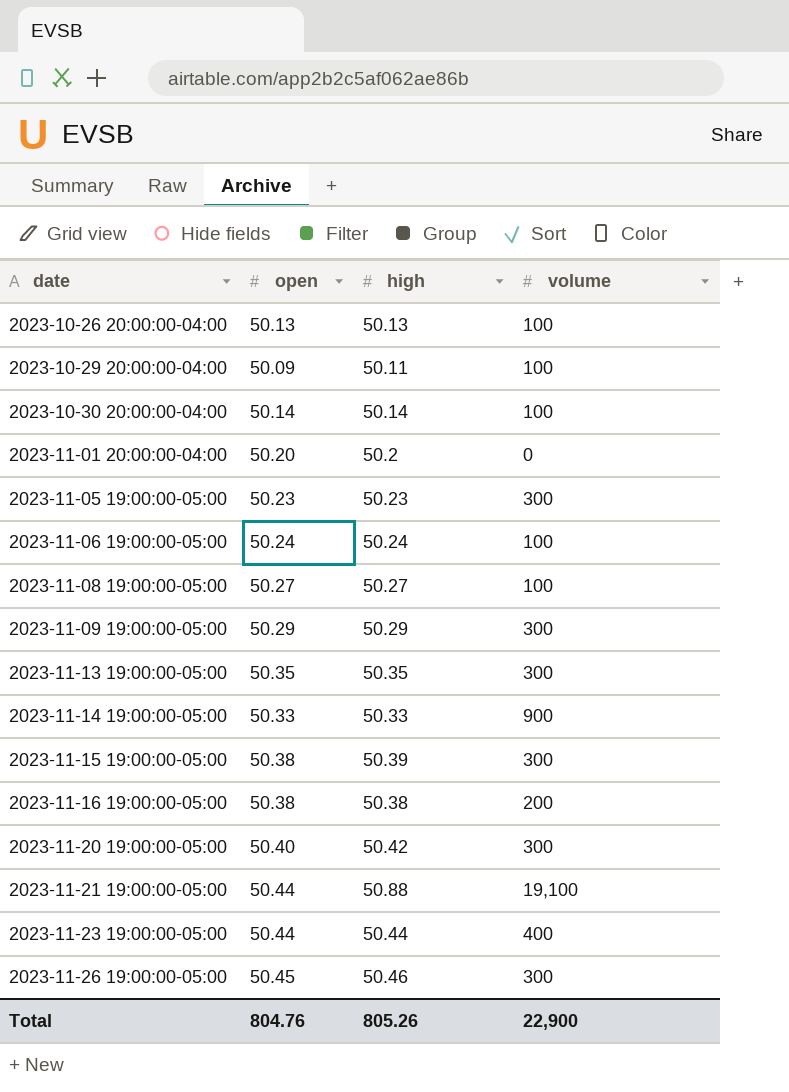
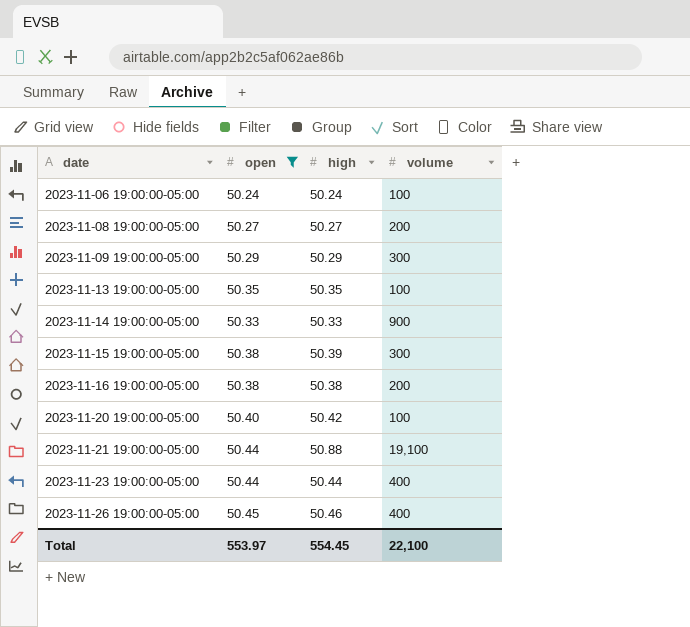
filter: none -> open >= 50.24
2023-11-08 19:00:00-05:00 | volume: 100 -> 200
2023-11-13 19:00:00-05:00 | volume: 300 -> 100
2023-11-20 19:00:00-05:00 | volume: 300 -> 100
2023-11-26 19:00:00-05:00 | volume: 300 -> 400
Total | open: 804.76 -> 553.97
Total | high: 805.26 -> 554.45
Total | volume: 22,900 -> 22,100

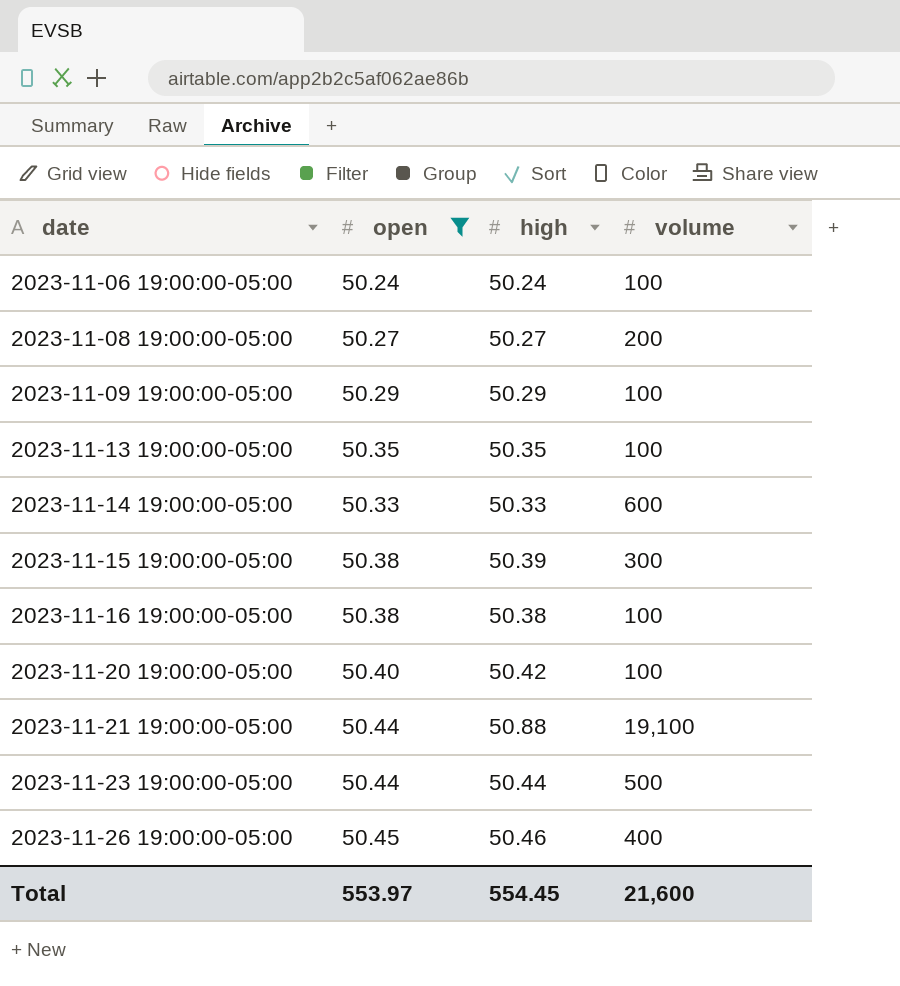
2023-11-09 19:00:00-05:00 | volume: 300 -> 100
2023-11-14 19:00:00-05:00 | volume: 900 -> 600
2023-11-16 19:00:00-05:00 | volume: 200 -> 100
2023-11-23 19:00:00-05:00 | volume: 400 -> 500
Total | volume: 22,100 -> 21,600

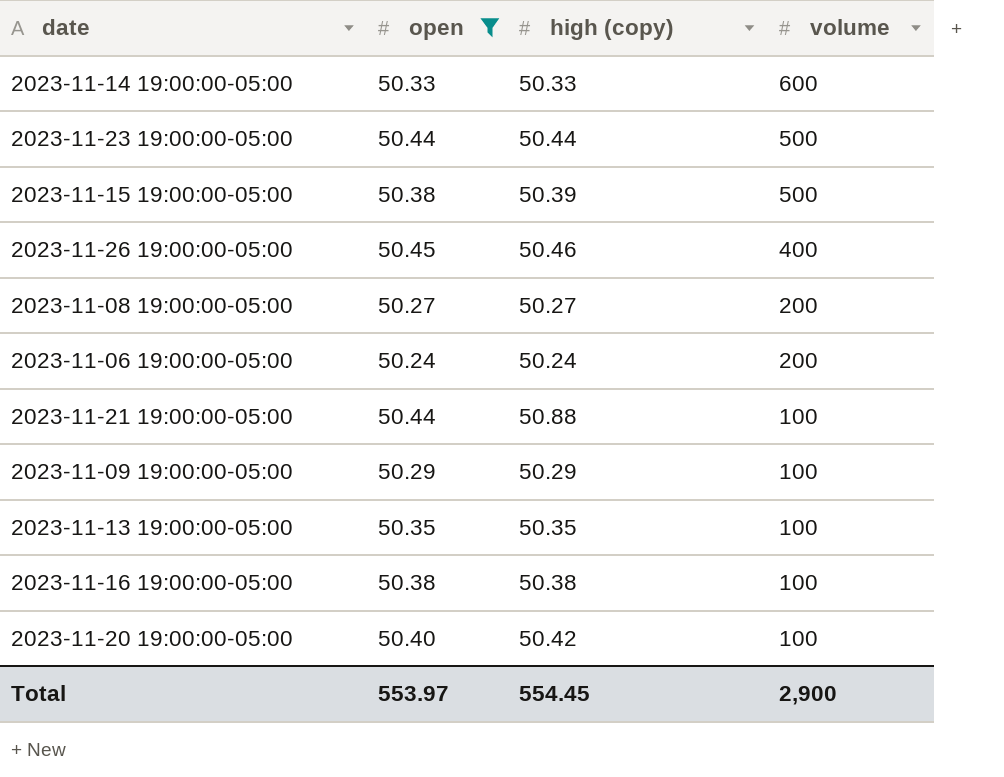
row order: date ascending -> volume descending
column name: high -> high (copy)
2023-11-15 19:00:00-05:00 | volume: 300 -> 500
2023-11-06 19:00:00-05:00 | volume: 100 -> 200
2023-11-21 19:00:00-05:00 | volume: 19,100 -> 100
Total | volume: 21,600 -> 2,900

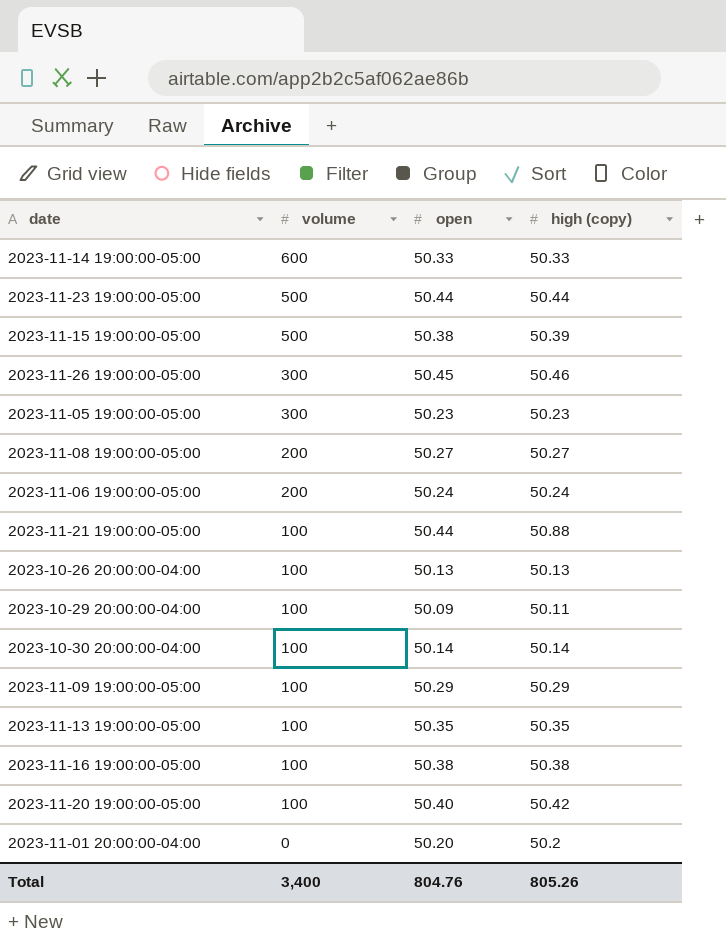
filter: open >= 50.24 -> none
column volume | position: 4 -> 2
2023-11-26 19:00:00-05:00 | volume: 400 -> 300
Total | volume: 2,900 -> 3,400
Total | open: 553.97 -> 804.76
Total | high (copy): 554.45 -> 805.26

